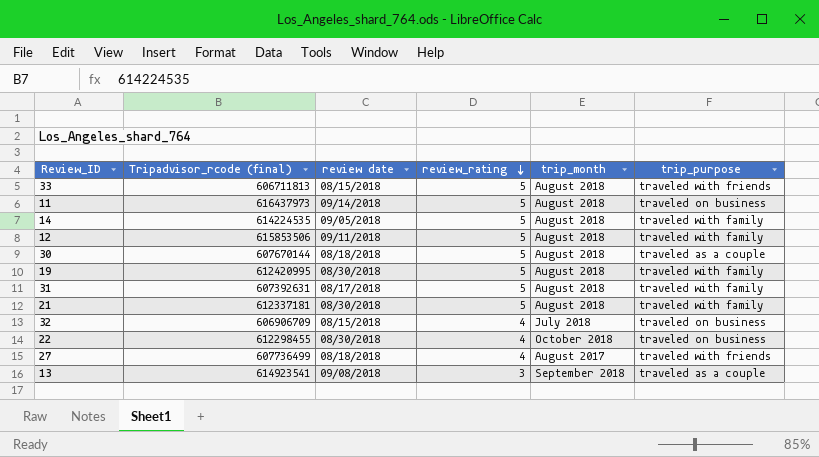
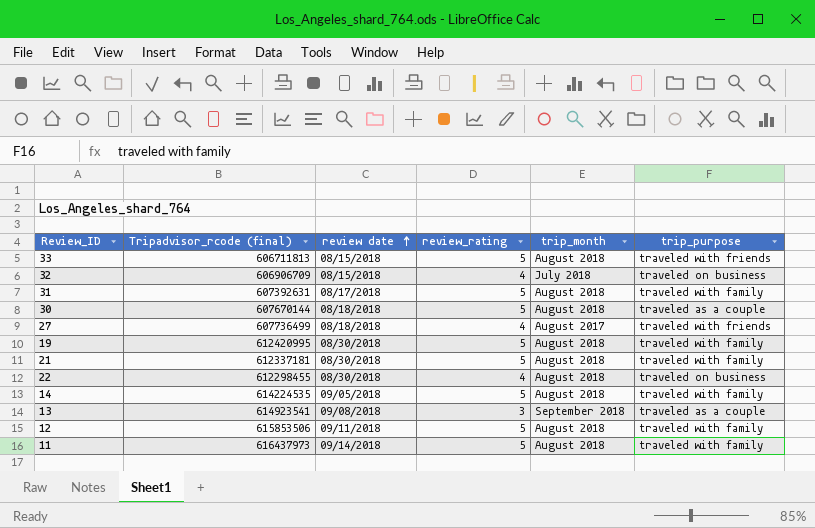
row order: review_rating descending -> review date ascending
22 | trip_month: October 2018 -> August 2018
11 | trip_purpose: traveled on business -> traveled with family

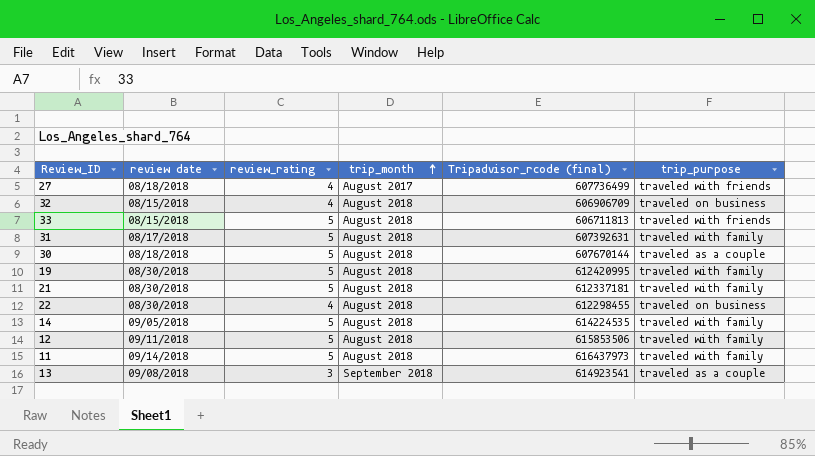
row order: review date ascending -> trip_month ascending
column Tripadvisor_rcode (final) | position: 2 -> 5
32 | trip_month: July 2018 -> August 2018

